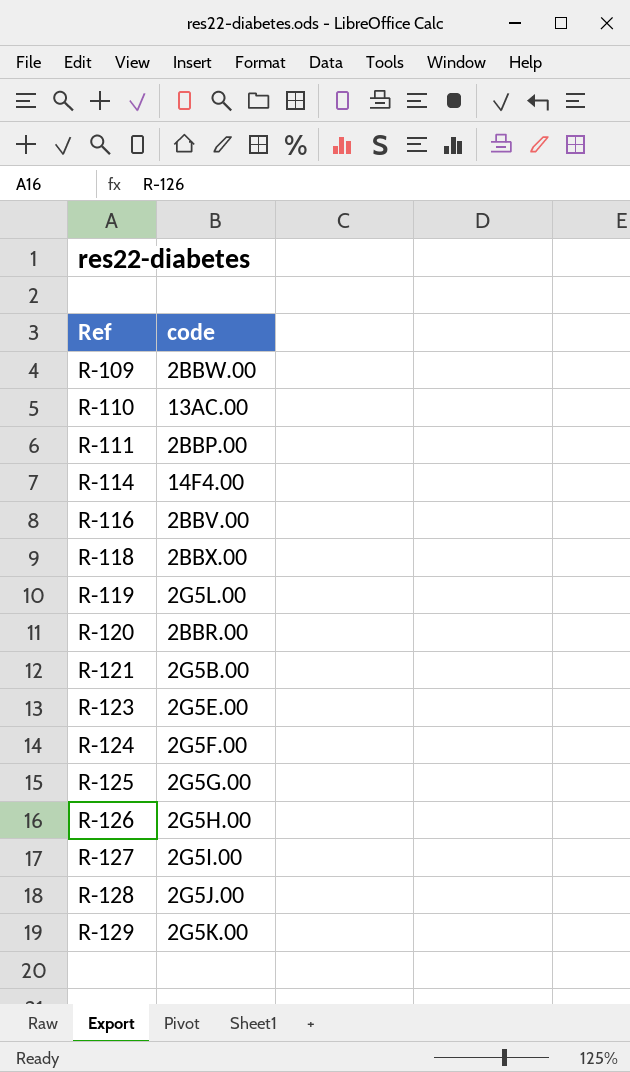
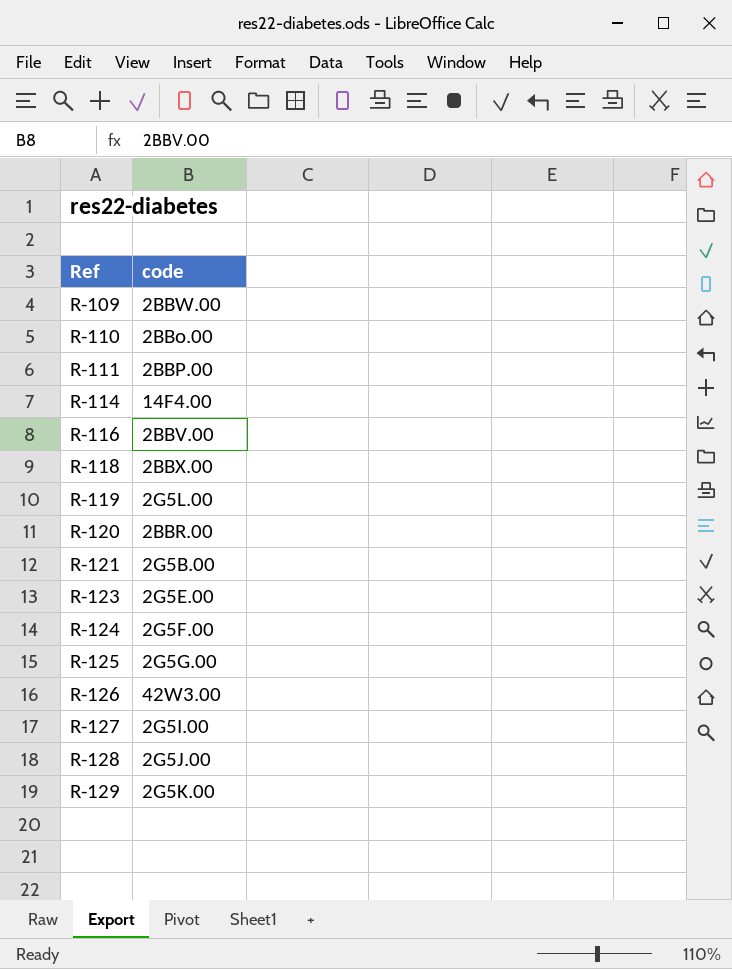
R-110 | code: 13AC.00 -> 2BBo.00
R-126 | code: 2G5H.00 -> 42W3.00

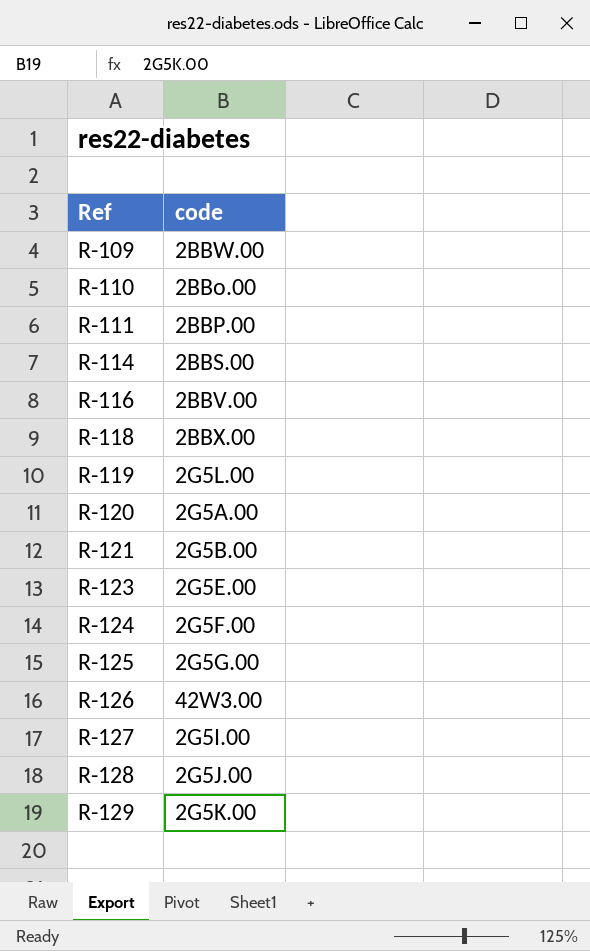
R-114 | code: 14F4.00 -> 2BBS.00
R-120 | code: 2BBR.00 -> 2G5A.00

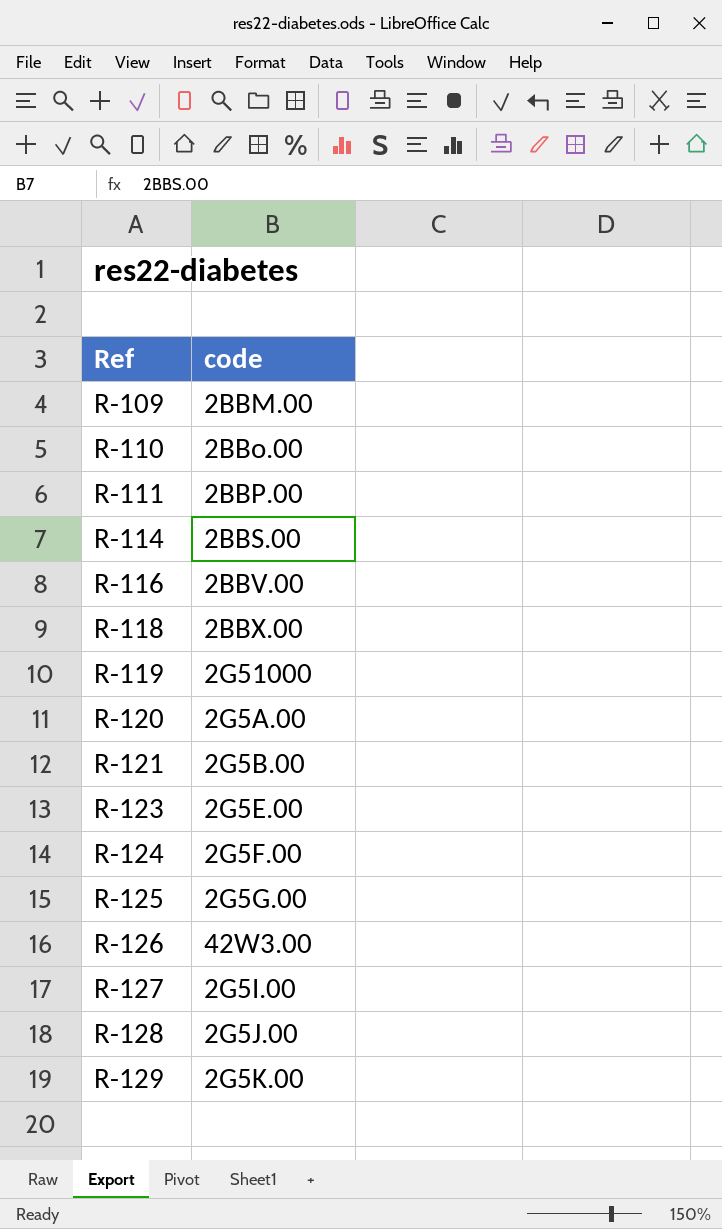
R-109 | code: 2BBW.00 -> 2BBM.00
R-119 | code: 2G5L.00 -> 2G51000

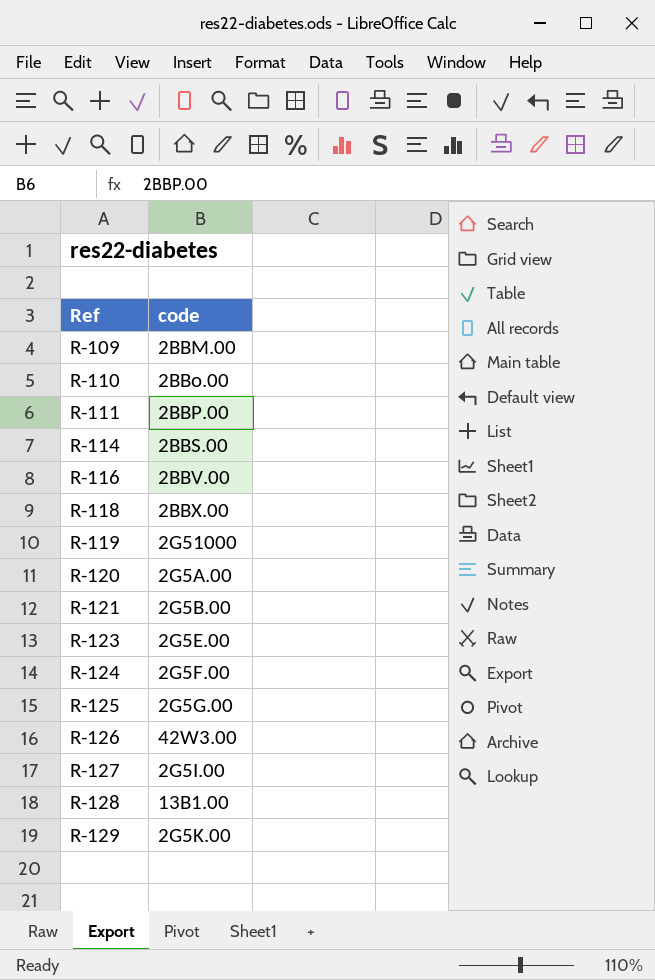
R-128 | code: 2G5J.00 -> 13B1.00

